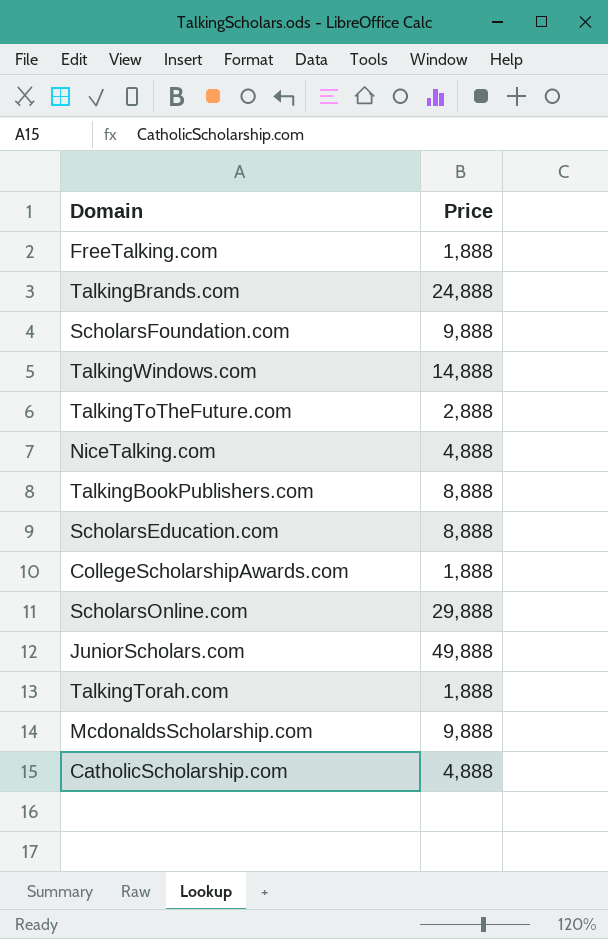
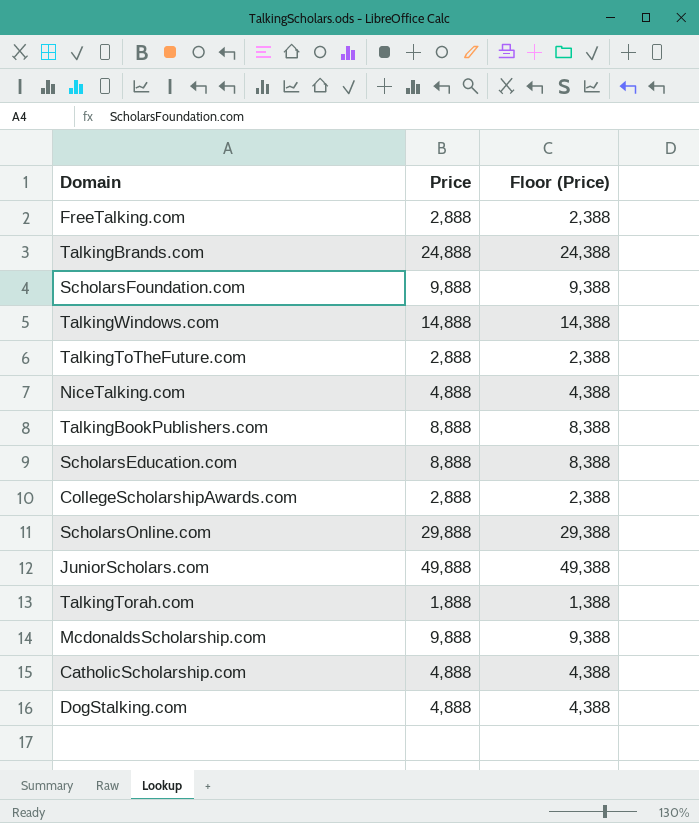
column Floor (Price) | formula: none -> [Price] - 500
FreeTalking.com | Price: 1,888 -> 2,888
CollegeScholarshipAwards.com | Price: 1,888 -> 2,888
row DogStalking.com: none -> 4,888 | 4,388

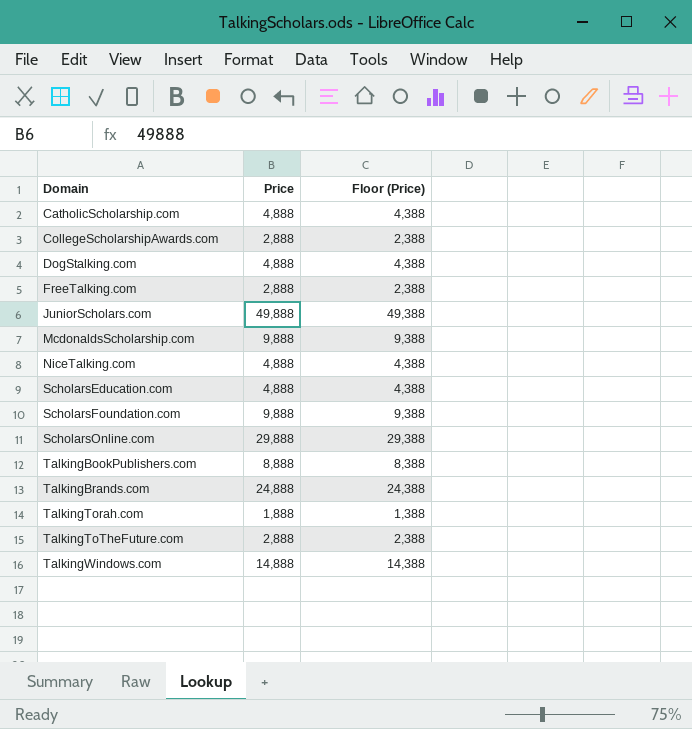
row order: none -> Domain ascending
ScholarsEducation.com | Price: 8,888 -> 4,888
ScholarsEducation.com | Floor (Price): 8,388 -> 4,388

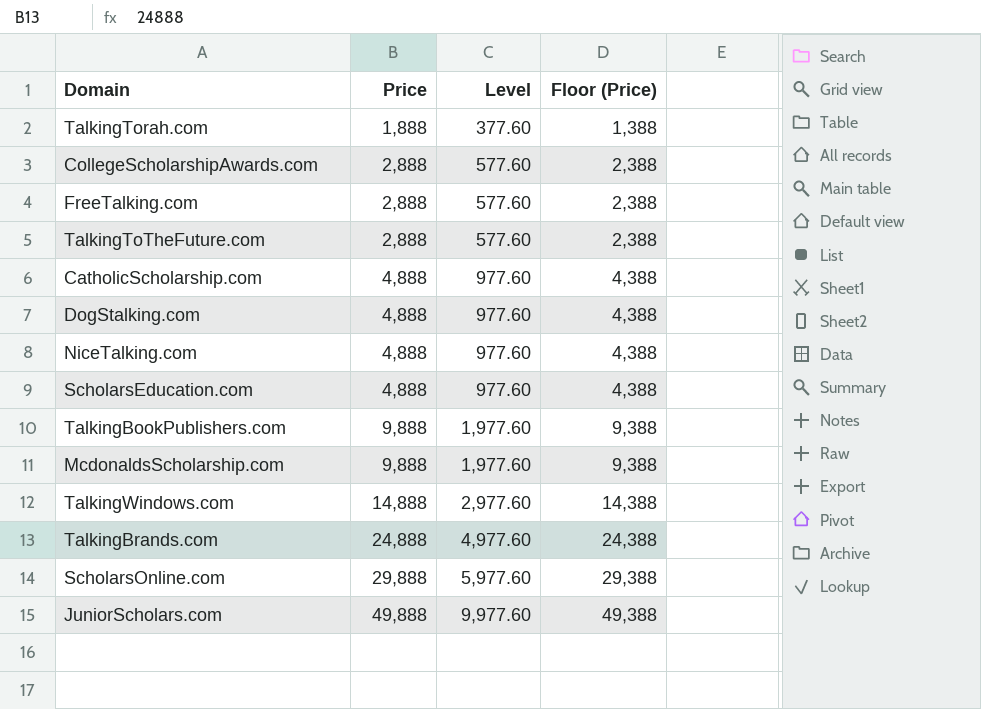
row order: Domain ascending -> Price ascending
column Level | formula: none -> [Price] * 0.2
row ScholarsFoundation.com: 9,888 | 9,388 -> none
TalkingBookPublishers.com | Price: 8,888 -> 9,888
TalkingBookPublishers.com | Floor (Price): 8,388 -> 9,388

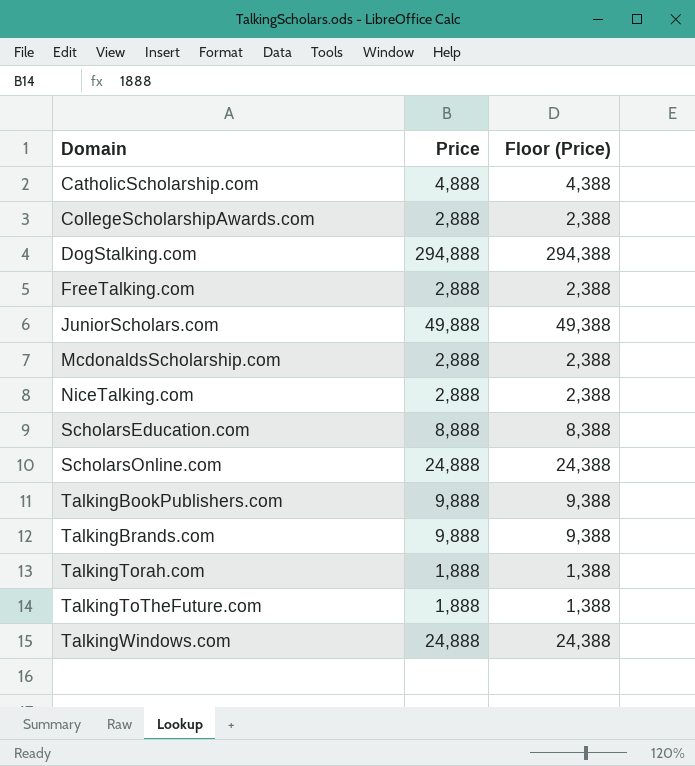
row order: Price ascending -> Domain ascending
column Level | formula: [Price] * 0.2 -> none
DogStalking.com | Price: 4,888 -> 294,888
DogStalking.com | Floor (Price): 4,388 -> 294,388
McdonaldsScholarship.com | Price: 9,888 -> 2,888
McdonaldsScholarship.com | Floor (Price): 9,388 -> 2,388
NiceTalking.com | Price: 4,888 -> 2,888
NiceTalking.com | Floor (Price): 4,388 -> 2,388
ScholarsEducation.com | Price: 4,888 -> 8,888
ScholarsEducation.com | Floor (Price): 4,388 -> 8,388
ScholarsOnline.com | Price: 29,888 -> 24,888
ScholarsOnline.com | Floor (Price): 29,388 -> 24,388
TalkingBrands.com | Price: 24,888 -> 9,888
TalkingBrands.com | Floor (Price): 24,388 -> 9,388
TalkingToTheFuture.com | Price: 2,888 -> 1,888
TalkingToTheFuture.com | Floor (Price): 2,388 -> 1,388
TalkingWindows.com | Price: 14,888 -> 24,888
TalkingWindows.com | Floor (Price): 14,388 -> 24,388

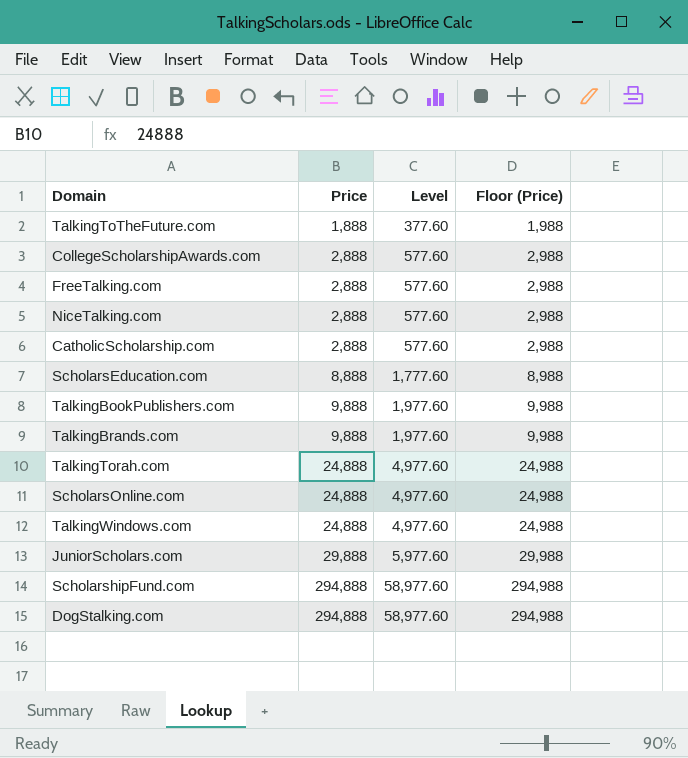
row order: Domain ascending -> Price ascending
column Level | formula: none -> [Price] * 0.2
column Floor (Price) | formula: [Price] - 500 -> [Price] + 100
row McdonaldsScholarship.com: 2,888 | 2,388 -> none
CatholicScholarship.com | Price: 4,888 -> 2,888
TalkingTorah.com | Price: 1,888 -> 24,888
JuniorScholars.com | Price: 49,888 -> 29,888
row ScholarshipFund.com: none -> 294,888 | 58,977.60 | 294,988

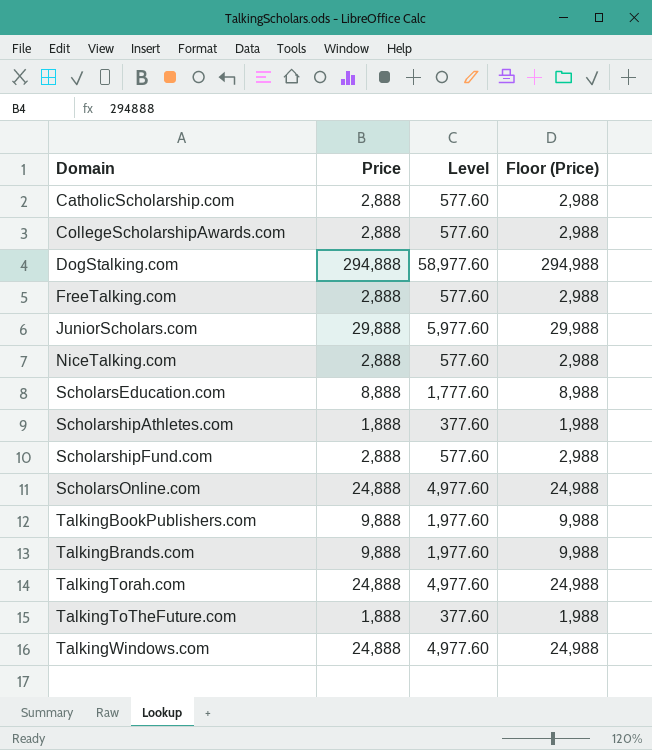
row order: Price ascending -> Domain ascending
row ScholarshipAthletes.com: none -> 1,888 | 377.60 | 1,988
ScholarshipFund.com | Price: 294,888 -> 2,888
ScholarshipFund.com | Level: 58,977.60 -> 577.60
ScholarshipFund.com | Floor (Price): 294,988 -> 2,988

